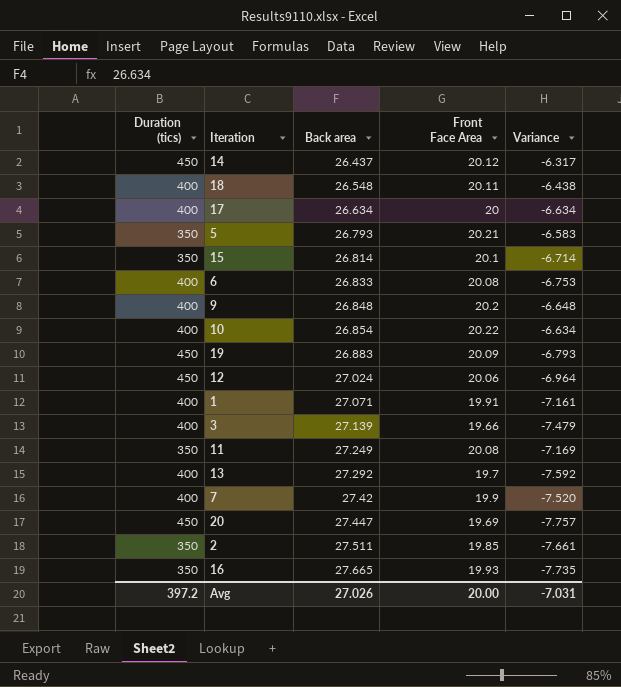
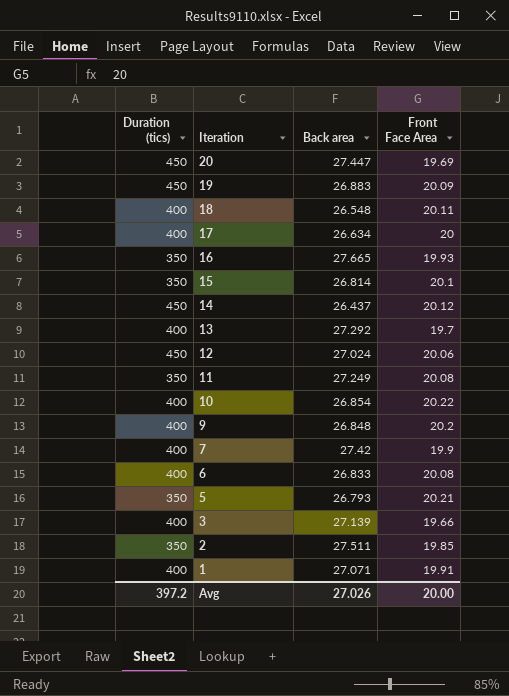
row order: Back area ascending -> Iteration descending
column Variance | formula: [Front Face Area] - [Back area] -> none

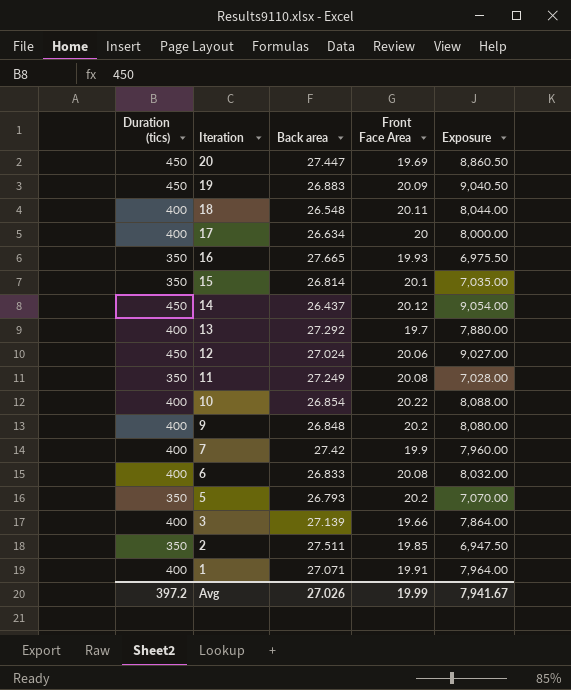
column Exposure | formula: none -> [Duration (tics)] * [Front Face Area]
5 | Front Face Area: 20.21 -> 20.2
Avg | Front Face Area: 20.00 -> 19.99

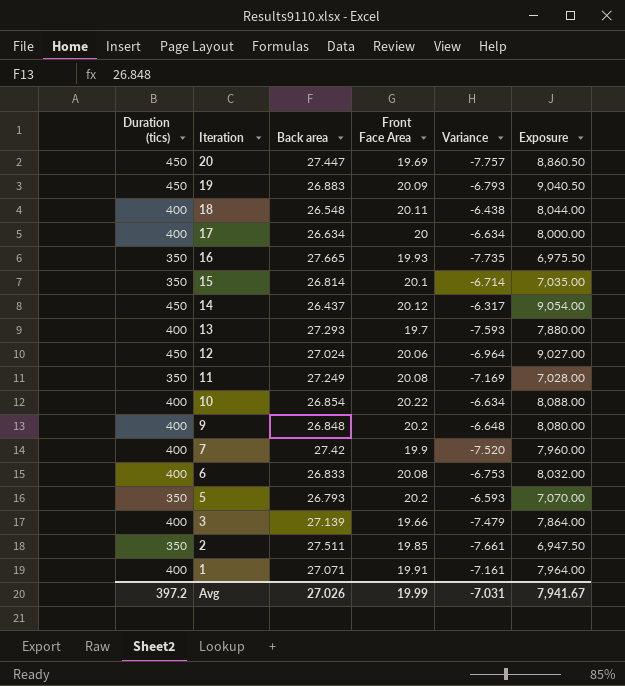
column Variance | formula: none -> [Front Face Area] - [Back area]
13 | Back area: 27.292 -> 27.293

